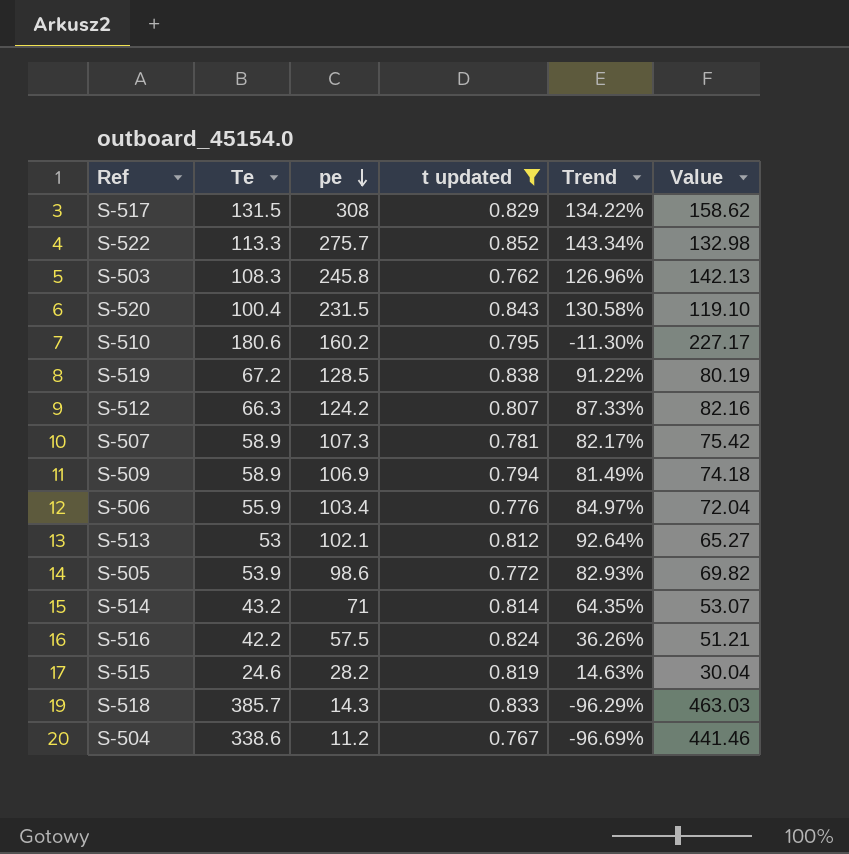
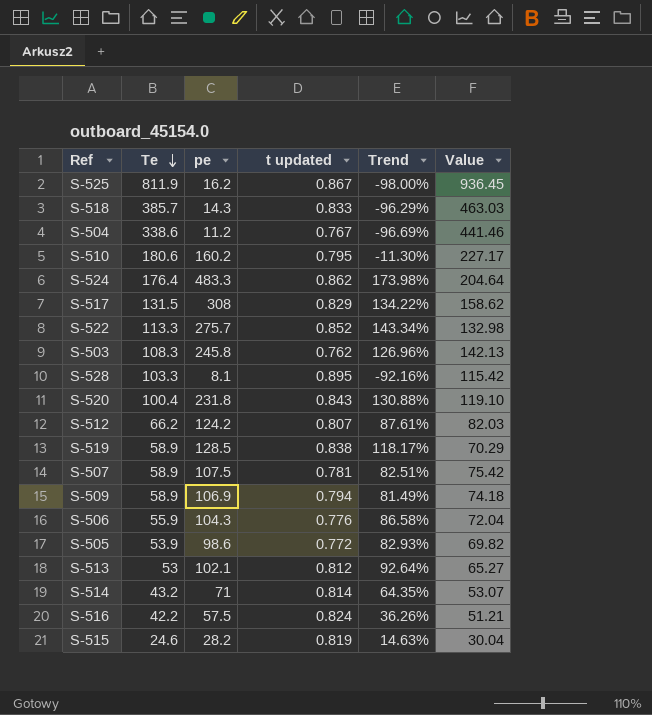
filter: t updated <= 0.852 -> none
row order: pe descending -> Te descending
S-520 | pe: 231.5 -> 231.8
S-520 | Trend: 130.58% -> 130.88%
S-512 | Te: 66.3 -> 66.2
S-512 | Trend: 87.33% -> 87.61%
S-512 | Value: 82.16 -> 82.03
S-519 | Te: 67.2 -> 58.9
S-519 | Trend: 91.22% -> 118.17%
S-519 | Value: 80.19 -> 70.29
S-507 | pe: 107.3 -> 107.5
S-507 | Trend: 82.17% -> 82.51%
S-506 | pe: 103.4 -> 104.3
S-506 | Trend: 84.97% -> 86.58%

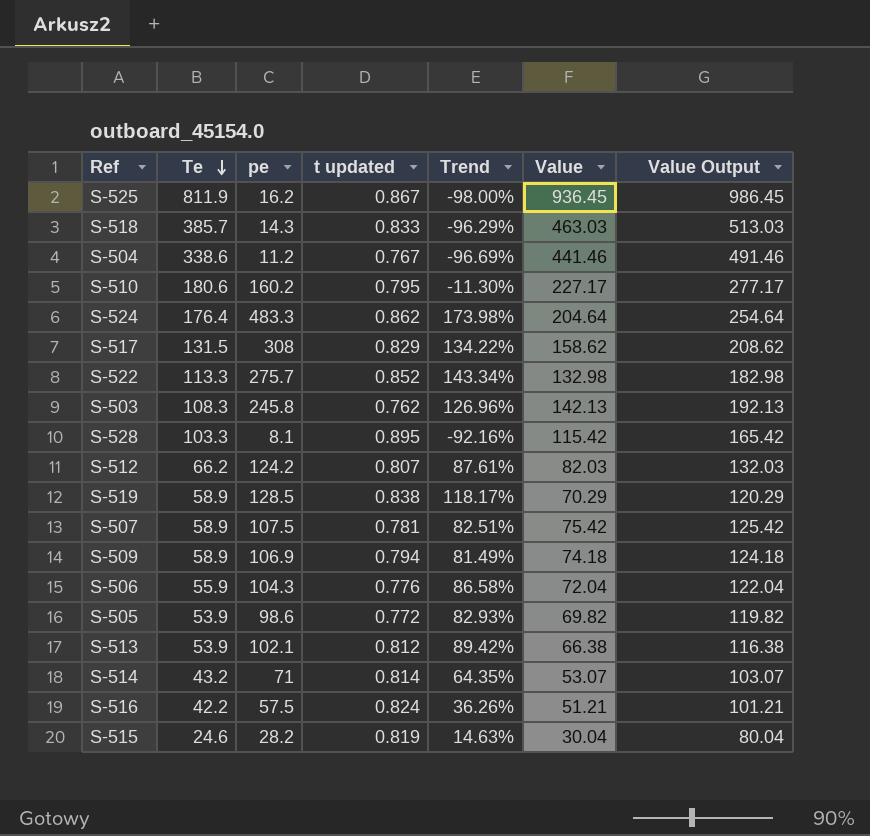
column Value Output | formula: none -> [Value] + 50
row S-520: 100.4 | 231.8 | 0.843 | 130.88% | 119.10 -> none
S-513 | Te: 53 -> 53.9
S-513 | Trend: 92.64% -> 89.42%
S-513 | Value: 65.27 -> 66.38

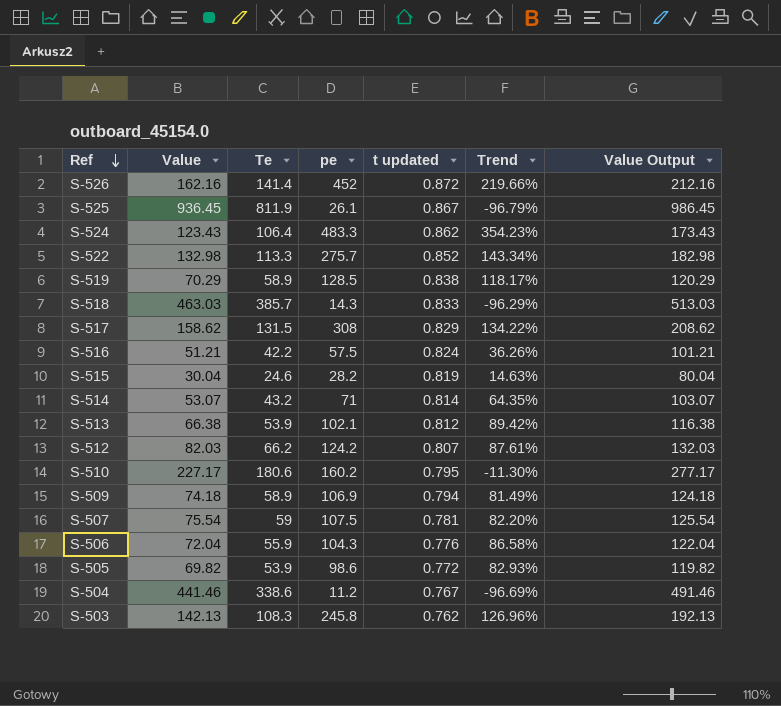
row order: Te descending -> Ref descending
column Value | position: 6 -> 2
row S-528: 103.3 | 8.1 | 0.895 | -92.16% | 115.42 | 165.42 -> none
row S-526: none -> 162.16 | 141.4 | 452 | 0.872 | 219.66% | 212.16
S-525 | pe: 16.2 -> 26.1
S-525 | Trend: -98.00% -> -96.79%
S-524 | Value: 204.64 -> 123.43
S-524 | Te: 176.4 -> 106.4
S-524 | Trend: 173.98% -> 354.23%
S-524 | Value Output: 254.64 -> 173.43
S-507 | Value: 75.42 -> 75.54
S-507 | Te: 58.9 -> 59
S-507 | Trend: 82.51% -> 82.20%
S-507 | Value Output: 125.42 -> 125.54

